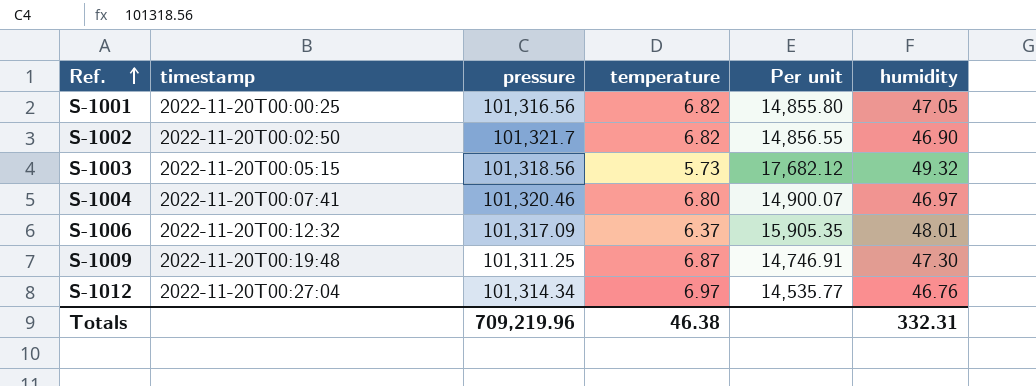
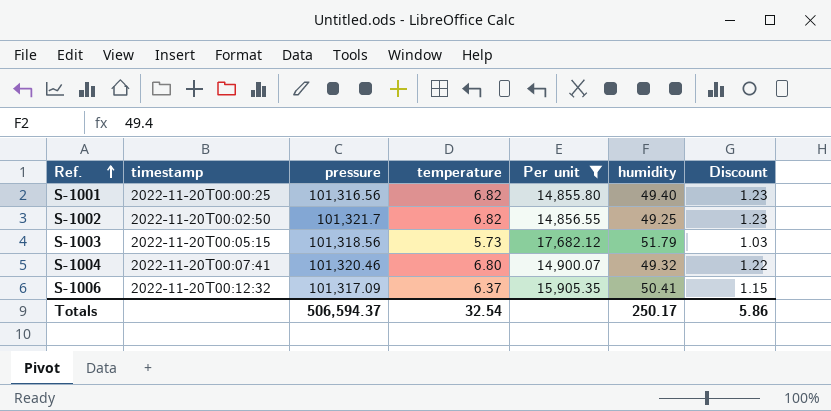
filter: none -> Per unit >= 14,855.80
column Discount | formula: none -> [temperature] * 0.18
S-1001 | humidity: 47.05 -> 49.40
S-1002 | humidity: 46.90 -> 49.25
S-1003 | humidity: 49.32 -> 51.79
S-1004 | humidity: 46.97 -> 49.32
S-1006 | humidity: 48.01 -> 50.41
Totals | pressure: 709,219.96 -> 506,594.37
Totals | temperature: 46.38 -> 32.54
Totals | humidity: 332.31 -> 250.17

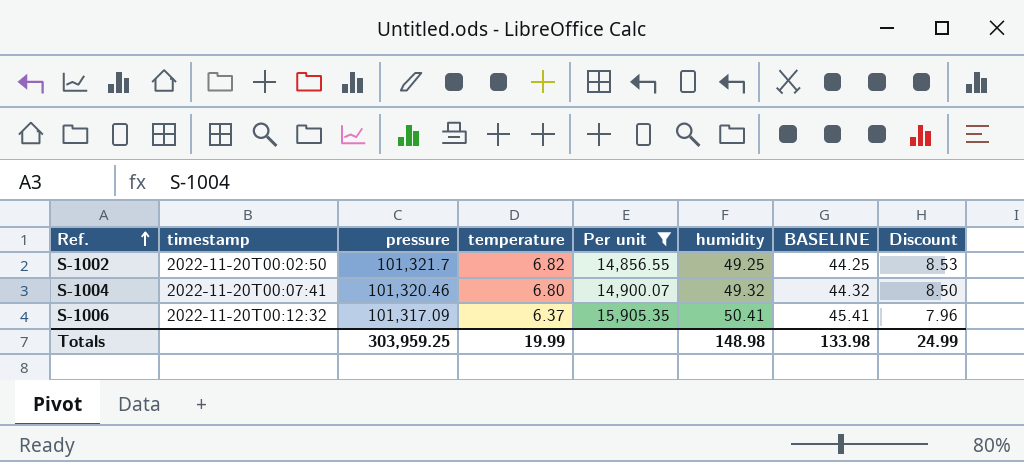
column BASELINE | formula: none -> [humidity] - 5
column Discount | formula: [temperature] * 0.18 -> [temperature] * 1.25
row S-1001: 2022-11-20T00:00:25 | 101,316.56 | 6.82 | 14,855.80 | 49.40 | 1.23 -> none
row S-1003: 2022-11-20T00:05:15 | 101,318.56 | 5.73 | 17,682.12 | 51.79 | 1.03 -> none
Totals | pressure: 506,594.37 -> 303,959.25
Totals | temperature: 32.54 -> 19.99
Totals | humidity: 250.17 -> 148.98
Totals | Discount: 5.86 -> 24.99

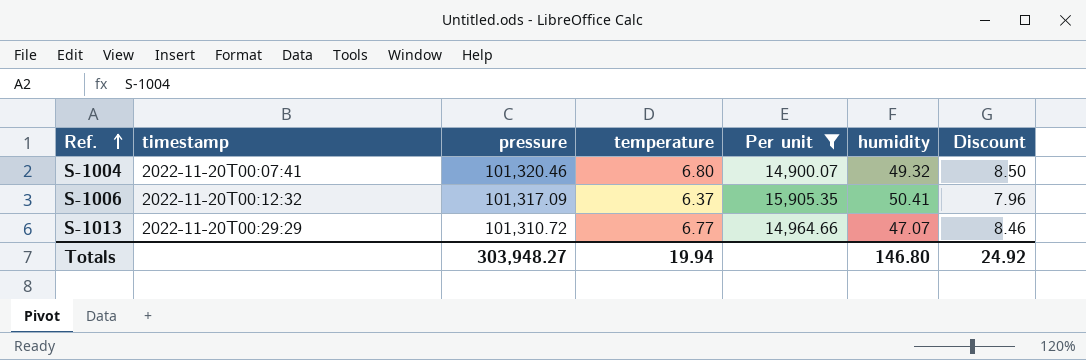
column BASELINE | formula: [humidity] - 5 -> none
row S-1002: 2022-11-20T00:02:50 | 101,321.7 | 6.82 | 14,856.55 | 49.25 | 44.25 | 8.53 -> none
row S-1013: none -> 2022-11-20T00:29:29 | 101,310.72 | 6.77 | 14,964.66 | 47.07 | 8.46
Totals | pressure: 303,959.25 -> 303,948.27
Totals | temperature: 19.99 -> 19.94
Totals | humidity: 148.98 -> 146.80
Totals | Discount: 24.99 -> 24.92

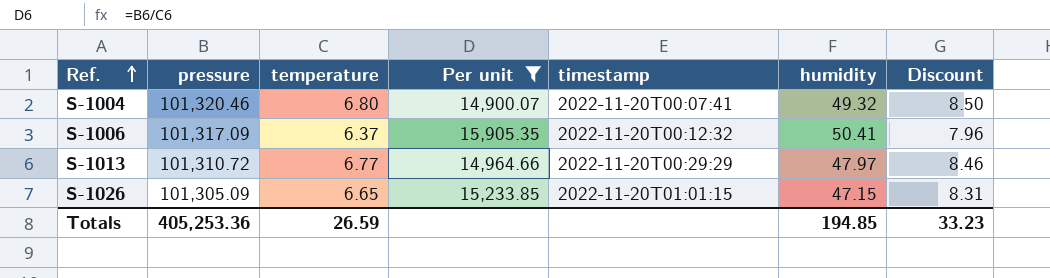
column timestamp | position: 2 -> 5
S-1013 | humidity: 47.07 -> 47.97
row S-1026: none -> 101,305.09 | 6.65 | 15,233.85 | 2022-11-20T01:01:15 | 47.15 | 8.31
Totals | pressure: 303,948.27 -> 405,253.36
Totals | temperature: 19.94 -> 26.59
Totals | humidity: 146.80 -> 194.85
Totals | Discount: 24.92 -> 33.23

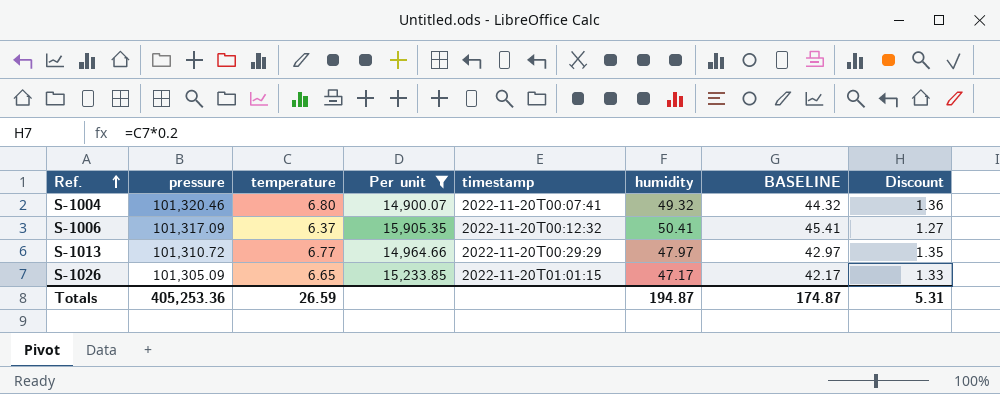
column BASELINE | formula: none -> [humidity] - 5
column Discount | formula: [temperature] * 1.25 -> [temperature] * 0.2
S-1026 | humidity: 47.15 -> 47.17
Totals | humidity: 194.85 -> 194.87
Totals | Discount: 33.23 -> 5.31

